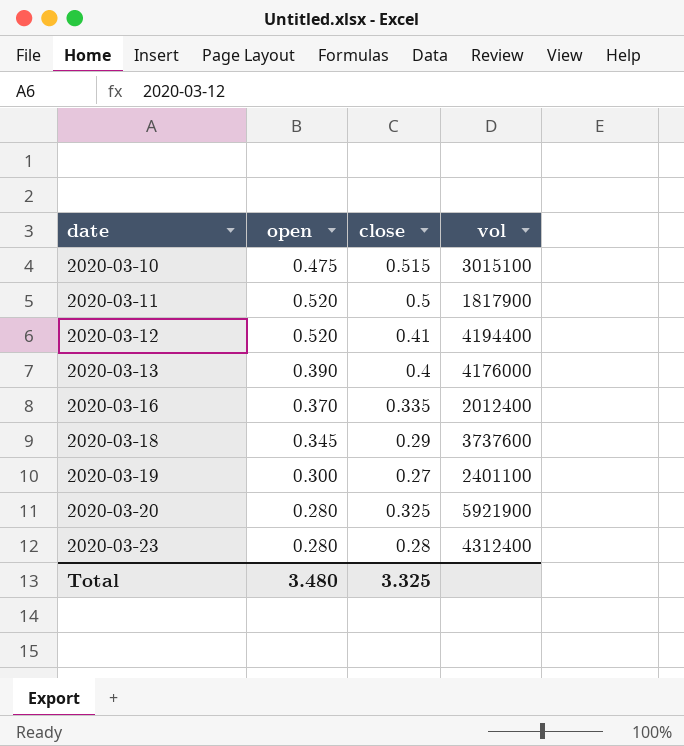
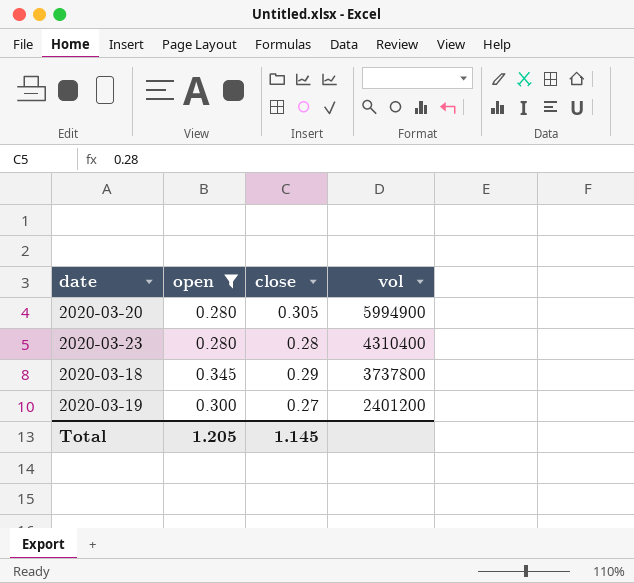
filter: none -> open <= 0.345
row order: date ascending -> vol descending
2020-03-20 | close: 0.325 -> 0.305
2020-03-20 | vol: 5921900 -> 5994900
2020-03-23 | vol: 4312400 -> 4310400
2020-03-18 | vol: 3737600 -> 3737800
2020-03-19 | vol: 2401100 -> 2401200
Total | open: 3.480 -> 1.205
Total | close: 3.325 -> 1.145

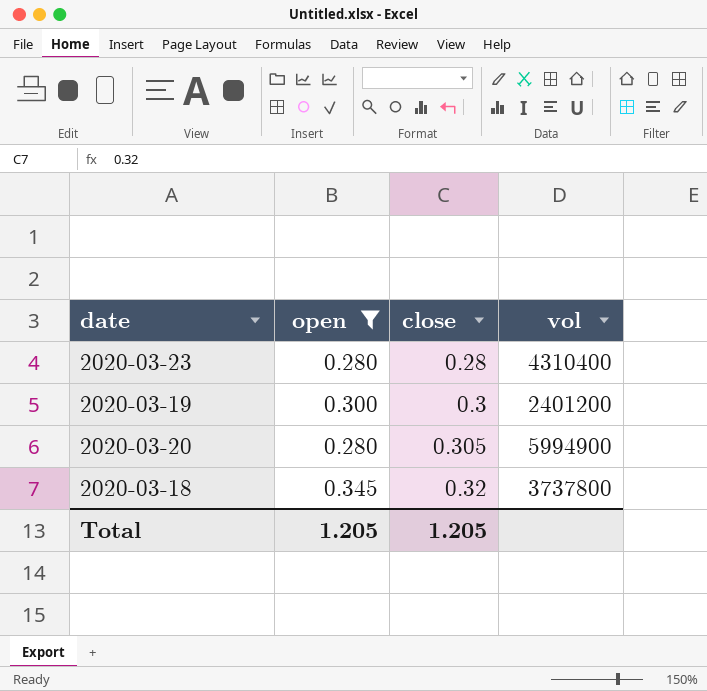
row order: vol descending -> close ascending
2020-03-19 | close: 0.27 -> 0.3
2020-03-18 | close: 0.29 -> 0.32
Total | close: 1.145 -> 1.205

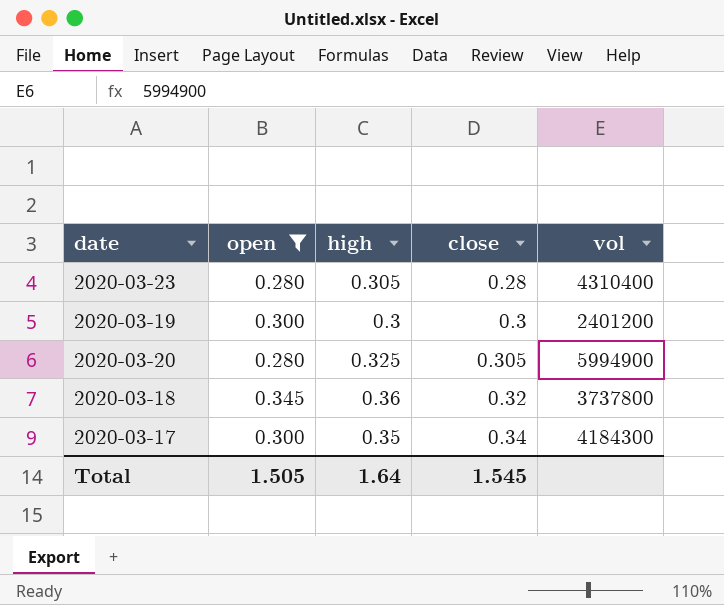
column high | position: none -> 3
row 2020-03-17: none -> 0.300 | 0.35 | 0.34 | 4184300
Total | open: 1.205 -> 1.505
Total | close: 1.205 -> 1.545

